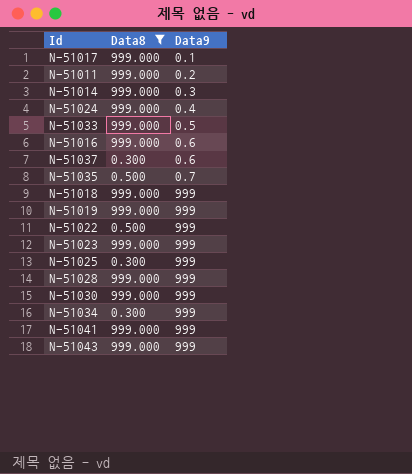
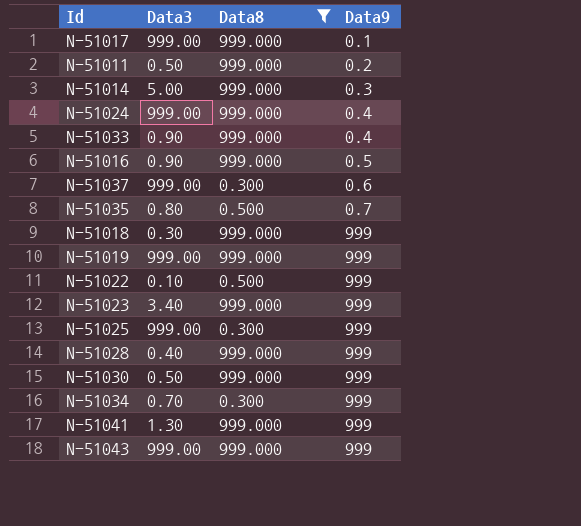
column Data3 | position: none -> 2
N-51033 | Data9: 0.5 -> 0.4
N-51016 | Data9: 0.6 -> 0.5

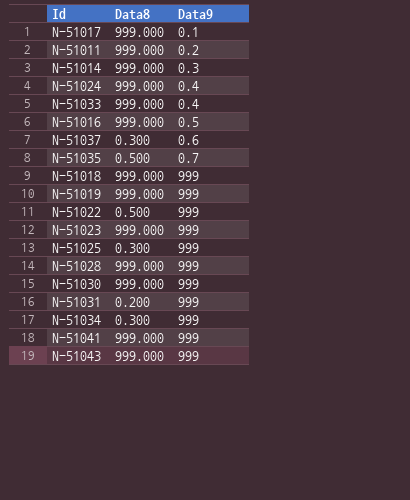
filter: Data8 != 0.200 -> none
column Data3 | position: 2 -> none

